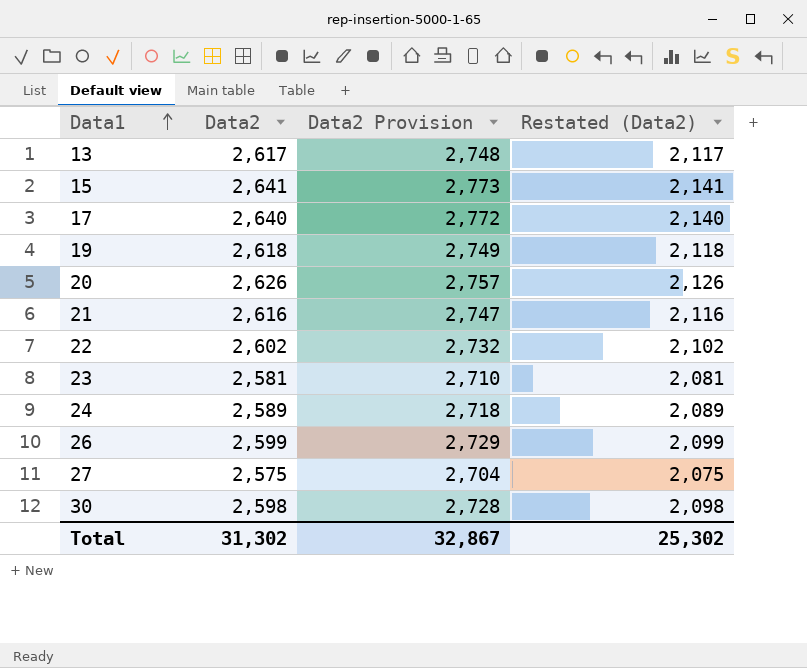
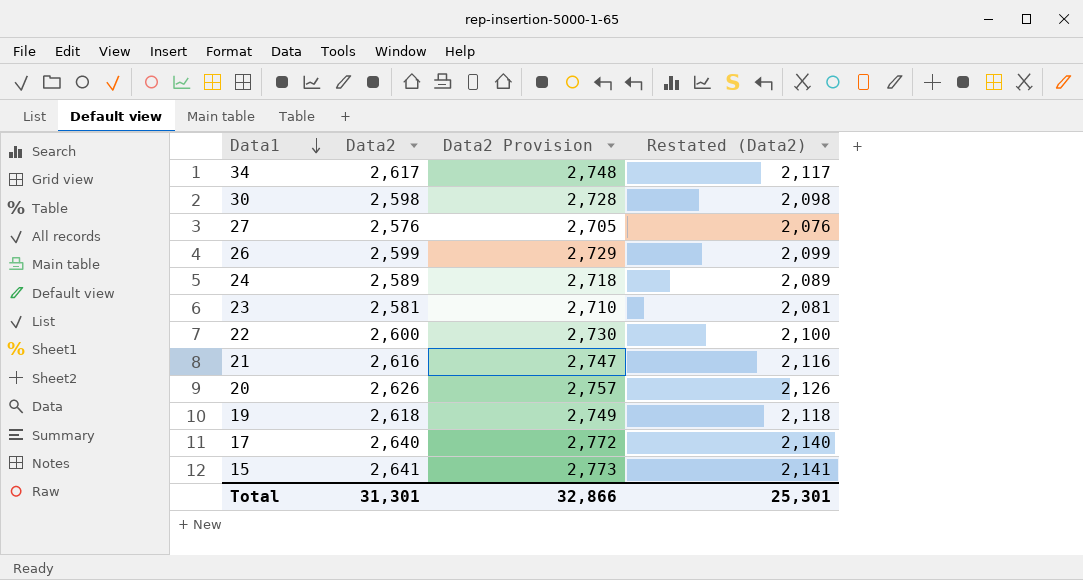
row order: Data1 ascending -> Data1 descending
row 13: 2,617 | 2,748 | 2,117 -> none
row 34: none -> 2,617 | 2,748 | 2,117
27 | Data2: 2,575 -> 2,576
27 | Data2 Provision: 2,704 -> 2,705
27 | Restated (Data2): 2,075 -> 2,076
22 | Data2: 2,602 -> 2,600
22 | Data2 Provision: 2,732 -> 2,730
22 | Restated (Data2): 2,102 -> 2,100
Total | Data2: 31,302 -> 31,301
Total | Data2 Provision: 32,867 -> 32,866
Total | Restated (Data2): 25,302 -> 25,301

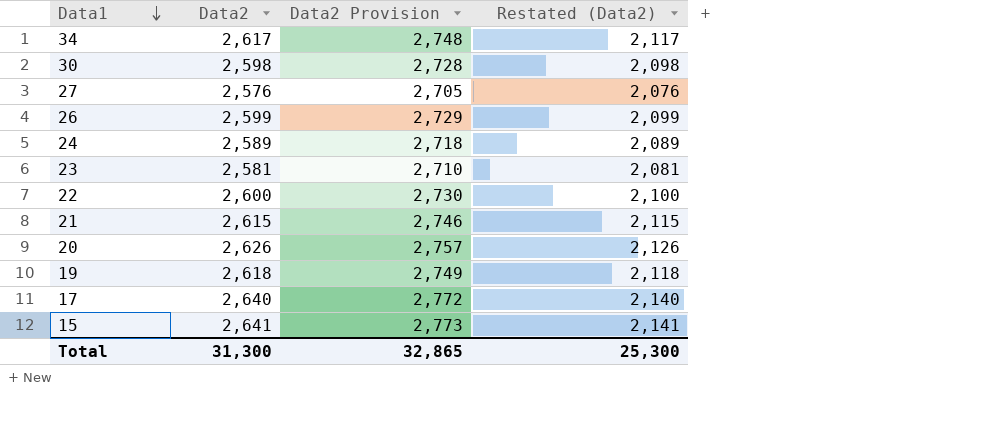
21 | Data2: 2,616 -> 2,615
21 | Data2 Provision: 2,747 -> 2,746
21 | Restated (Data2): 2,116 -> 2,115
Total | Data2: 31,301 -> 31,300
Total | Data2 Provision: 32,866 -> 32,865
Total | Restated (Data2): 25,301 -> 25,300

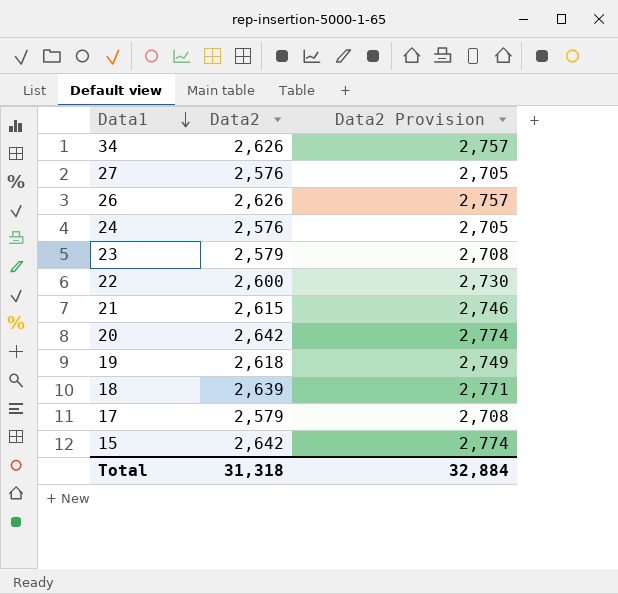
column Restated (Data2) | formula: [Data2] - 500 -> none
row 30: 2,598 | 2,728 | 2,098 -> none
34 | Data2: 2,617 -> 2,626
34 | Data2 Provision: 2,748 -> 2,757
26 | Data2: 2,599 -> 2,626
26 | Data2 Provision: 2,729 -> 2,757
24 | Data2: 2,589 -> 2,576
24 | Data2 Provision: 2,718 -> 2,705
23 | Data2: 2,581 -> 2,579
23 | Data2 Provision: 2,710 -> 2,708
20 | Data2: 2,626 -> 2,642
20 | Data2 Provision: 2,757 -> 2,774
row 18: none -> 2,639 | 2,771
17 | Data2: 2,640 -> 2,579
17 | Data2 Provision: 2,772 -> 2,708
15 | Data2: 2,641 -> 2,642
15 | Data2 Provision: 2,773 -> 2,774
Total | Data2: 31,300 -> 31,318
Total | Data2 Provision: 32,865 -> 32,884

